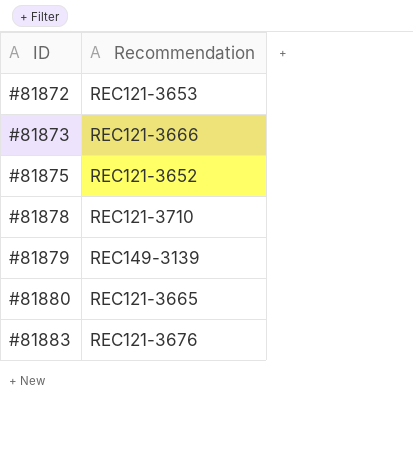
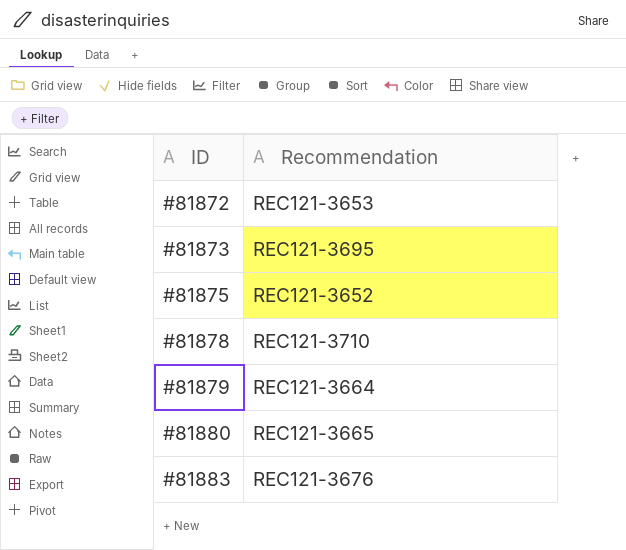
#81873 | Recommendation: REC121-3666 -> REC121-3695
#81879 | Recommendation: REC149-3139 -> REC121-3664

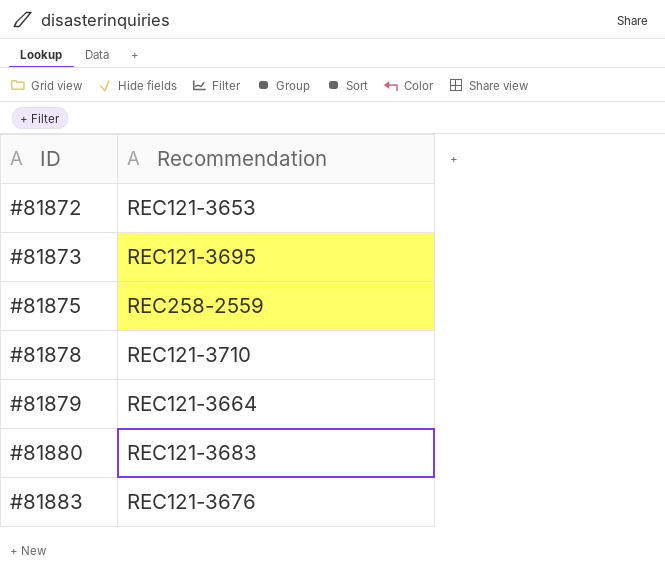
#81875 | Recommendation: REC121-3652 -> REC258-2559
#81880 | Recommendation: REC121-3665 -> REC121-3683

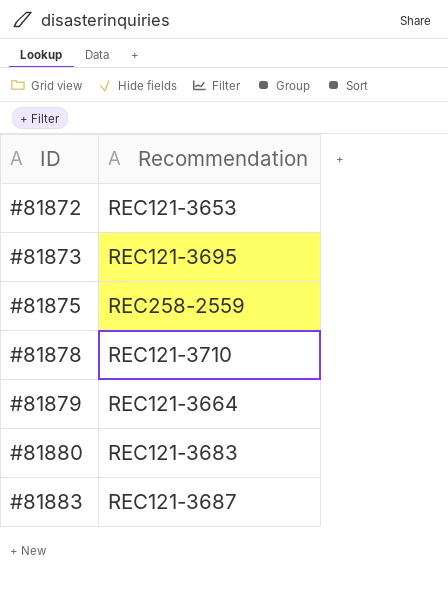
#81883 | Recommendation: REC121-3676 -> REC121-3687

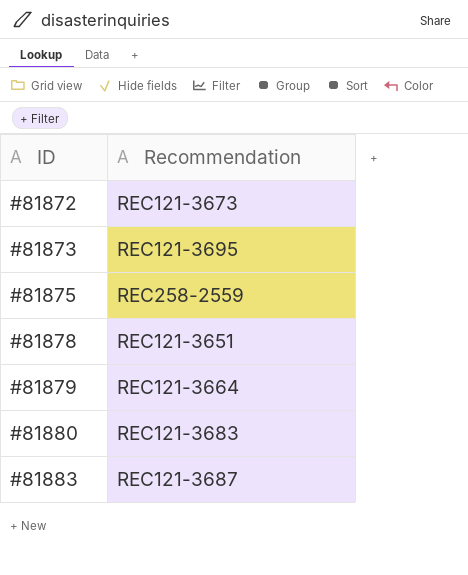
#81872 | Recommendation: REC121-3653 -> REC121-3673
#81878 | Recommendation: REC121-3710 -> REC121-3651

